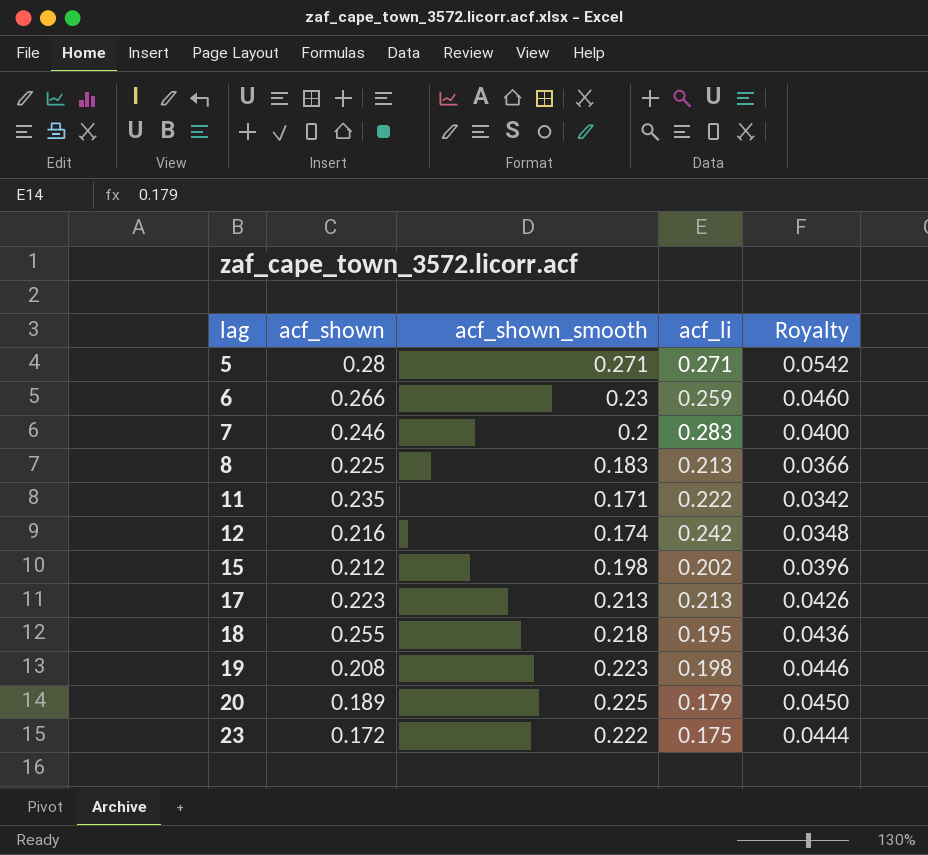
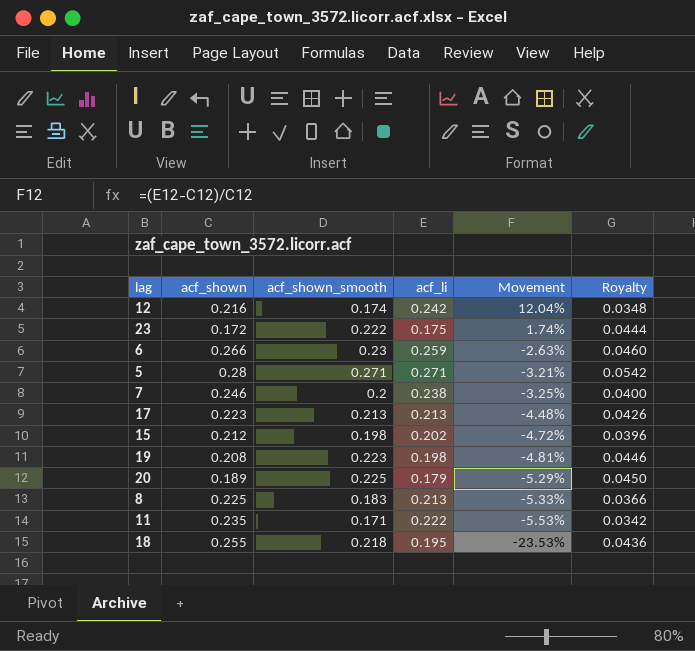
row order: lag ascending -> Movement descending
column Movement | formula: none -> ([acf_li] - [acf_shown]) / [acf_shown]
7 | acf_li: 0.283 -> 0.238

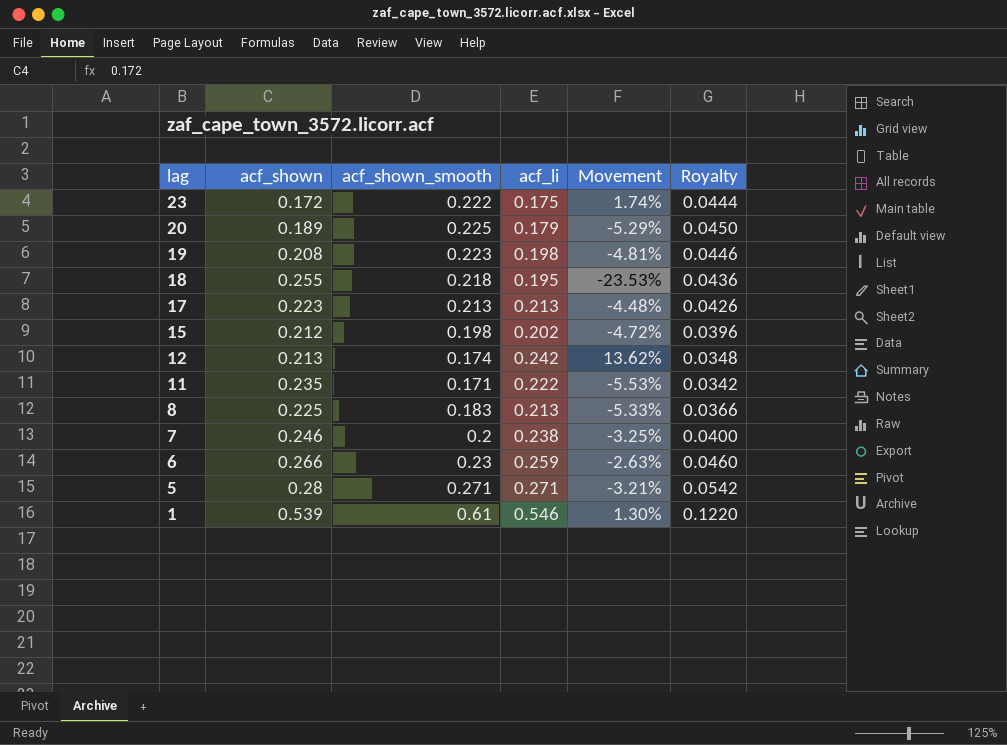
row order: Movement descending -> lag descending
12 | acf_shown: 0.216 -> 0.213
12 | Movement: 12.04% -> 13.62%
row 1: none -> 0.539 | 0.61 | 0.546 | 1.30% | 0.1220

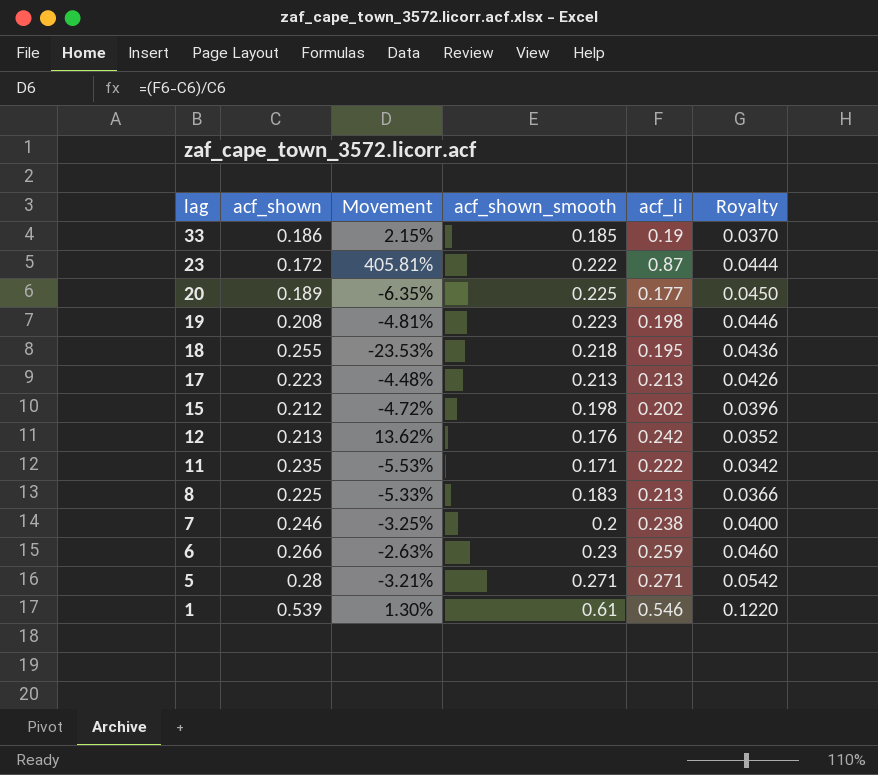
column Movement | position: 5 -> 3
row 33: none -> 0.186 | 2.15% | 0.185 | 0.19 | 0.0370
23 | Movement: 1.74% -> 405.81%
23 | acf_li: 0.175 -> 0.87
20 | Movement: -5.29% -> -6.35%
20 | acf_li: 0.179 -> 0.177
12 | acf_shown_smooth: 0.174 -> 0.176
12 | Royalty: 0.0348 -> 0.0352

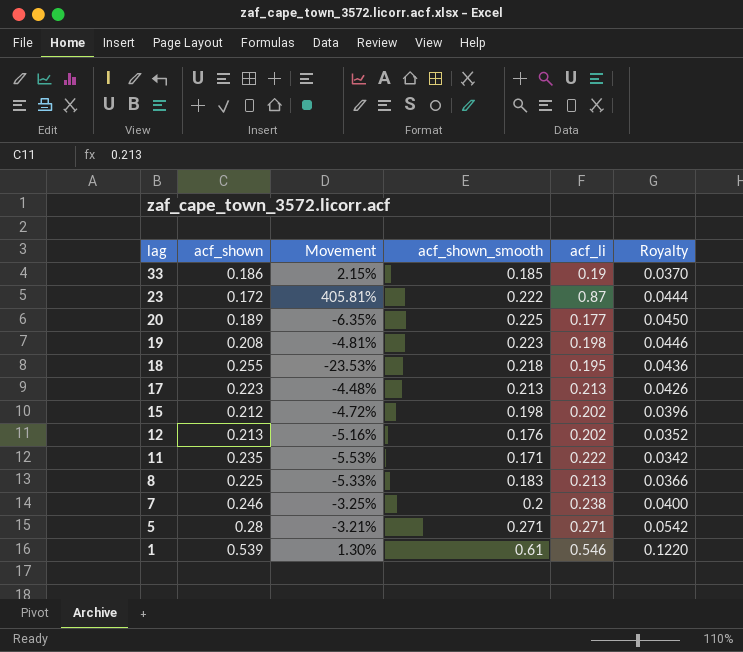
row 6: 0.266 | -2.63% | 0.23 | 0.259 | 0.0460 -> none
12 | Movement: 13.62% -> -5.16%
12 | acf_li: 0.242 -> 0.202

